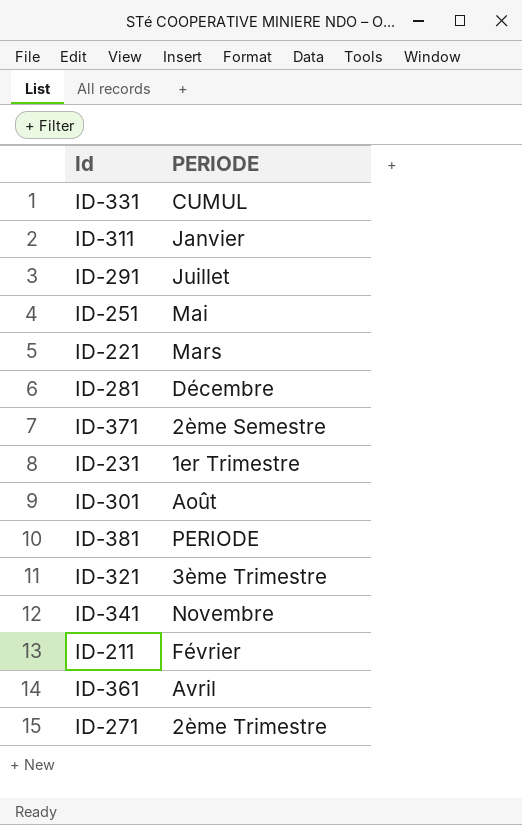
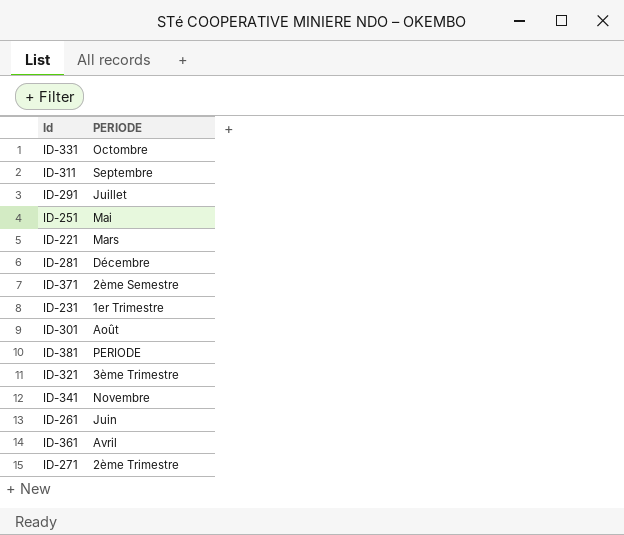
row ID-211: Février -> none
ID-331 | PERIODE: CUMUL -> Octombre
ID-311 | PERIODE: Janvier -> Septembre
row ID-261: none -> Juin

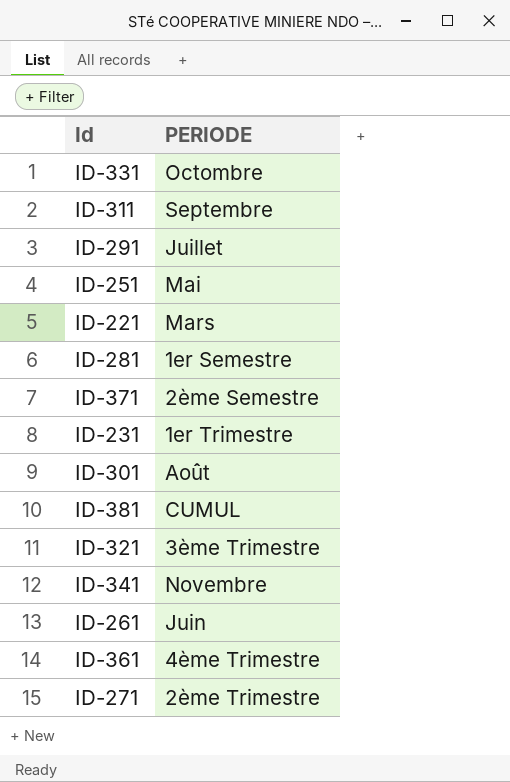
ID-281 | PERIODE: Décembre -> 1er Semestre
ID-381 | PERIODE: PERIODE -> CUMUL
ID-361 | PERIODE: Avril -> 4ème Trimestre

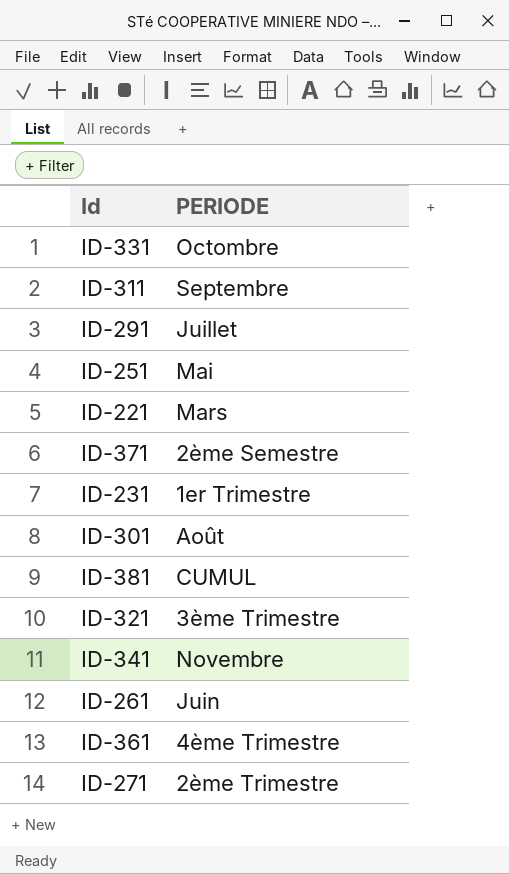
row ID-281: 1er Semestre -> none

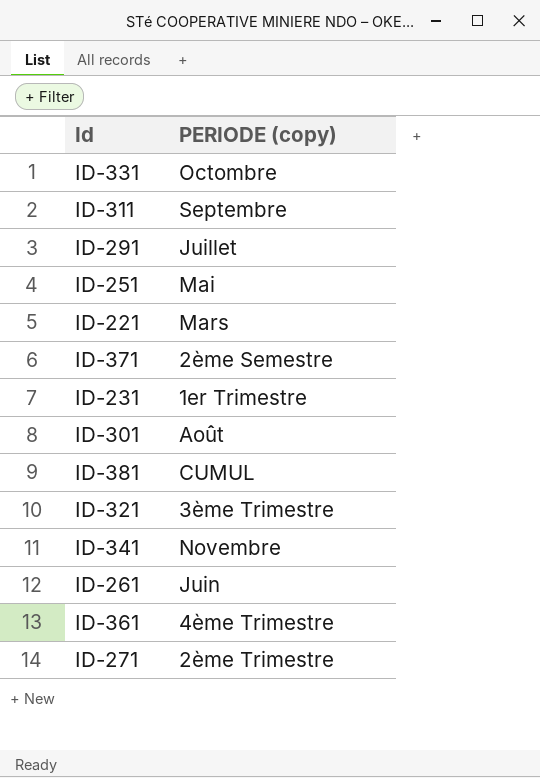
column name: PERIODE -> PERIODE (copy)

